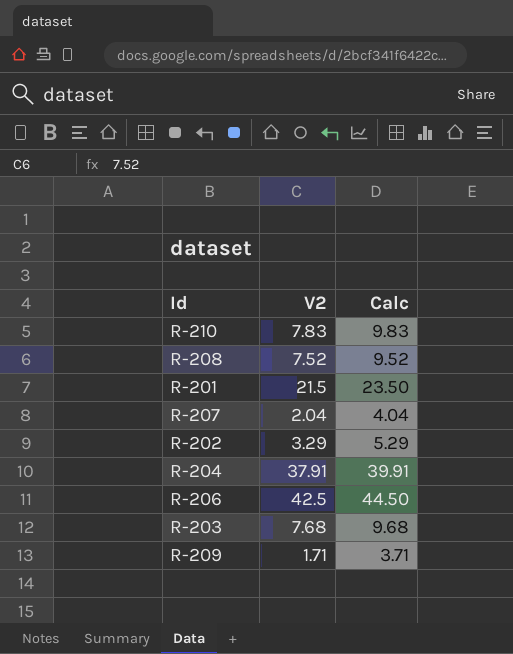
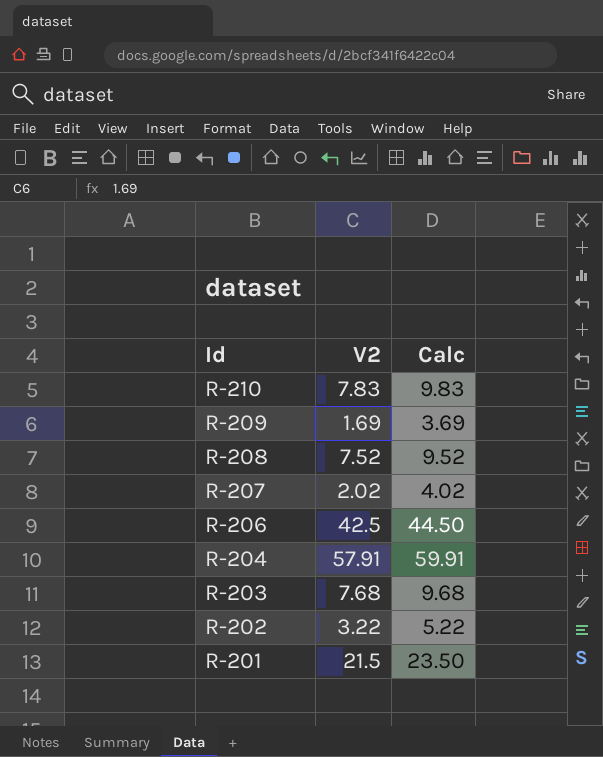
row order: none -> Id descending
R-209 | V2: 1.71 -> 1.69
R-209 | Calc: 3.71 -> 3.69
R-207 | V2: 2.04 -> 2.02
R-207 | Calc: 4.04 -> 4.02
R-204 | V2: 37.91 -> 57.91
R-204 | Calc: 39.91 -> 59.91
R-202 | V2: 3.29 -> 3.22
R-202 | Calc: 5.29 -> 5.22

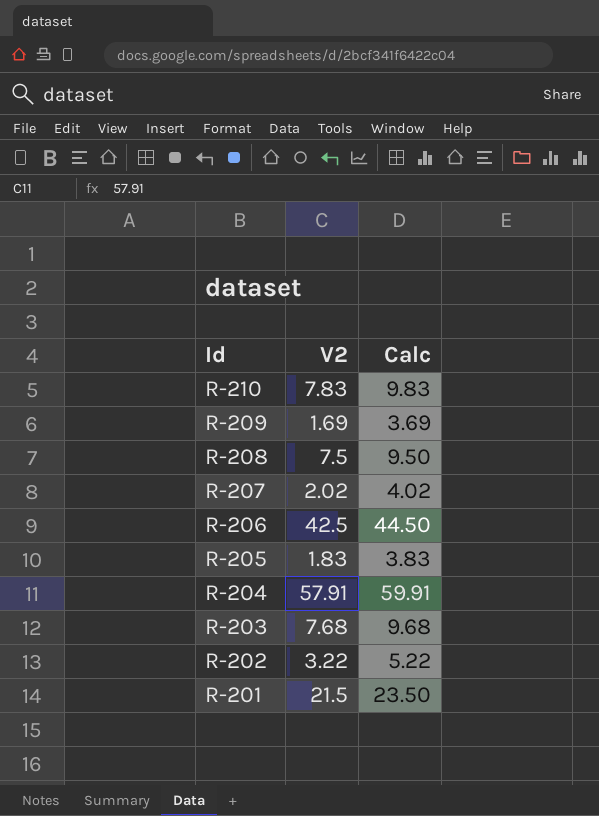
R-208 | V2: 7.52 -> 7.5
R-208 | Calc: 9.52 -> 9.50
row R-205: none -> 1.83 | 3.83

